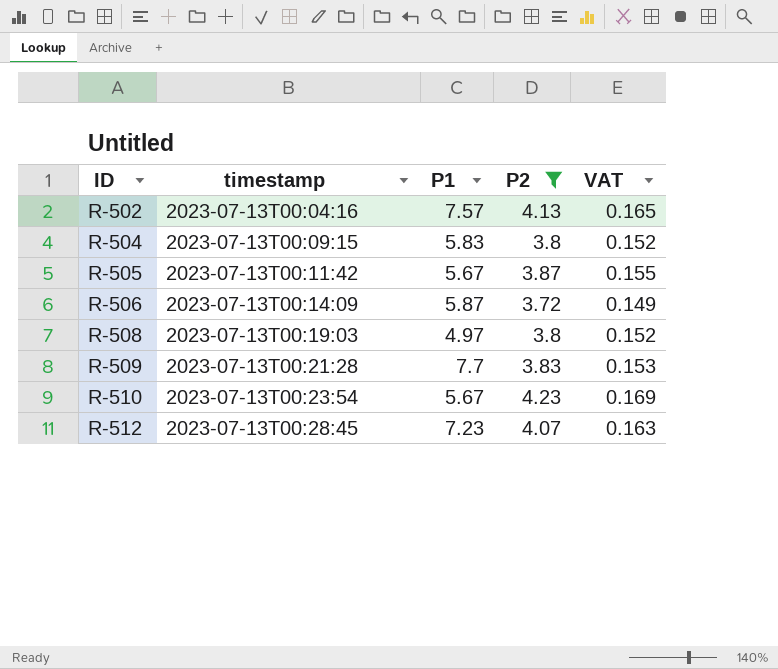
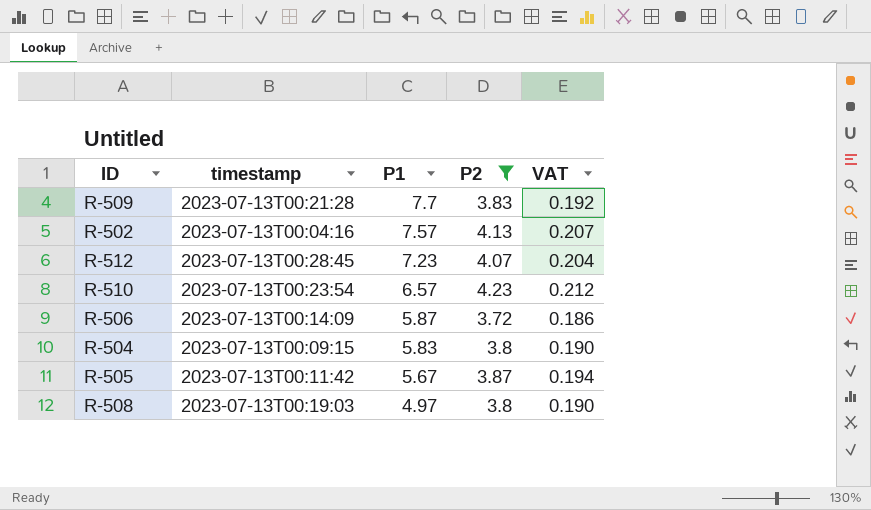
row order: ID ascending -> P1 descending
column VAT | formula: [P2] * 0.04 -> [P2] * 0.05
R-510 | P1: 5.67 -> 6.57

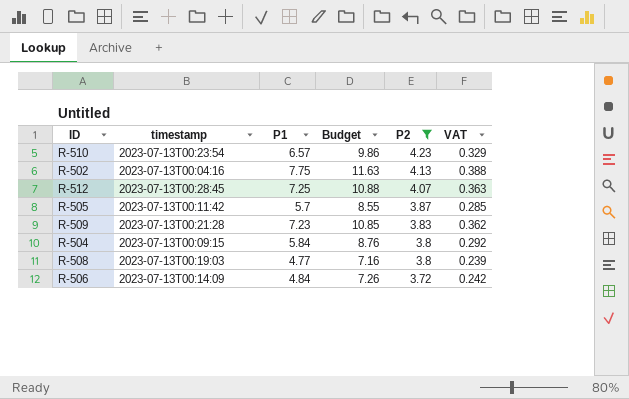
row order: P1 descending -> P2 descending
column Budget | formula: none -> [P1] * 1.5
column VAT | formula: [P2] * 0.05 -> [P1] * 0.05
R-502 | P1: 7.57 -> 7.75
R-512 | P1: 7.23 -> 7.25
R-505 | P1: 5.67 -> 5.7
R-509 | P1: 7.7 -> 7.23
R-504 | P1: 5.83 -> 5.84
R-508 | P1: 4.97 -> 4.77
R-506 | P1: 5.87 -> 4.84

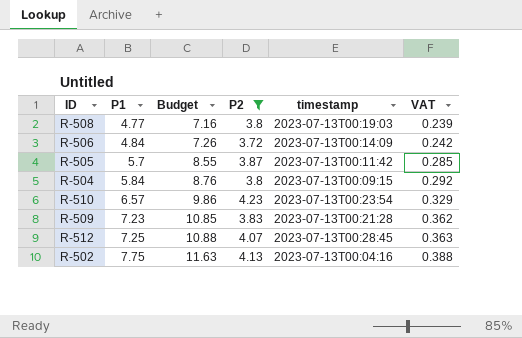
row order: P2 descending -> P1 ascending
column timestamp | position: 2 -> 5

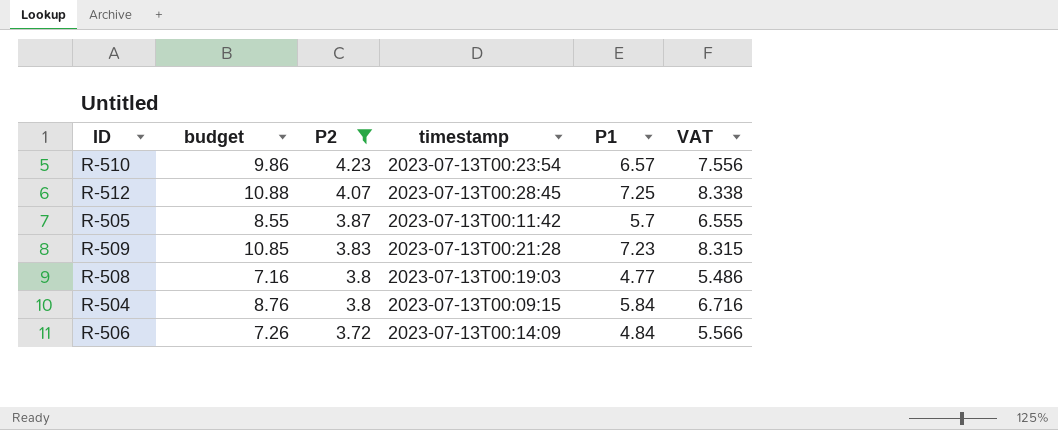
row order: P1 ascending -> P2 descending
column name: Budget -> budget
column P1 | position: 2 -> 5
column VAT | formula: [P1] * 0.05 -> [P1] * 1.15
row R-502: 7.75 | 11.63 | 4.13 | 2023-07-13T00:04:16 | 0.388 -> none

